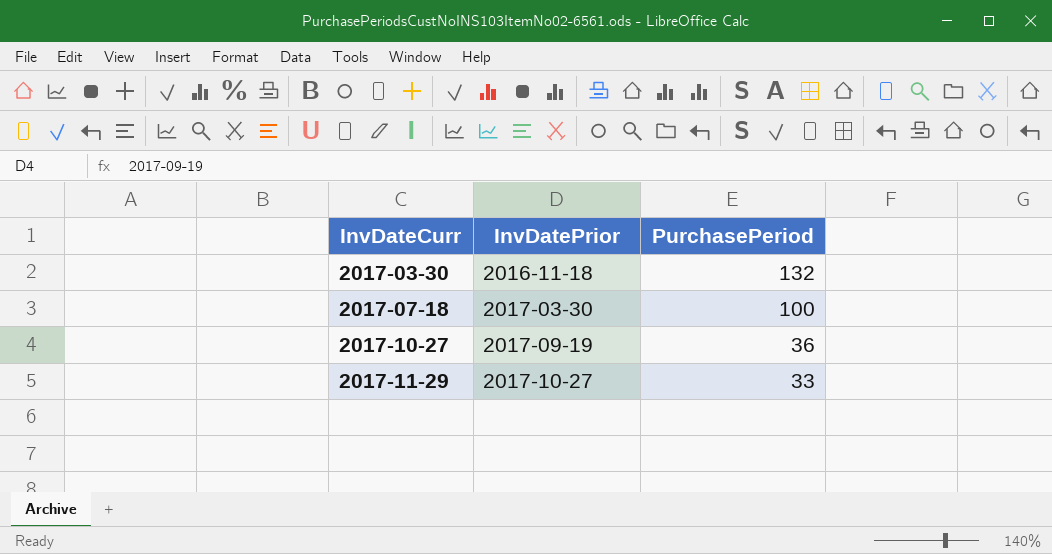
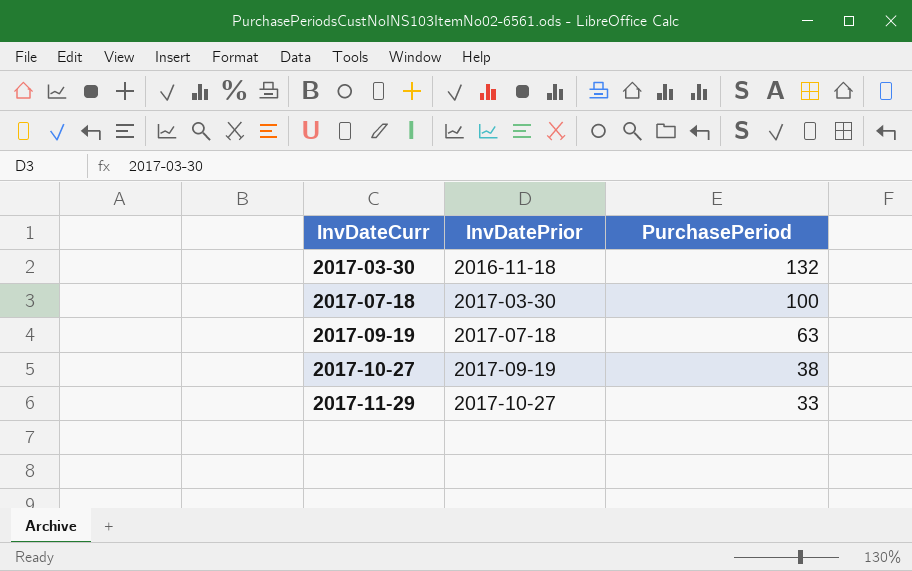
row 2017-09-19: none -> 2017-07-18 | 63
2017-10-27 | PurchasePeriod: 36 -> 38

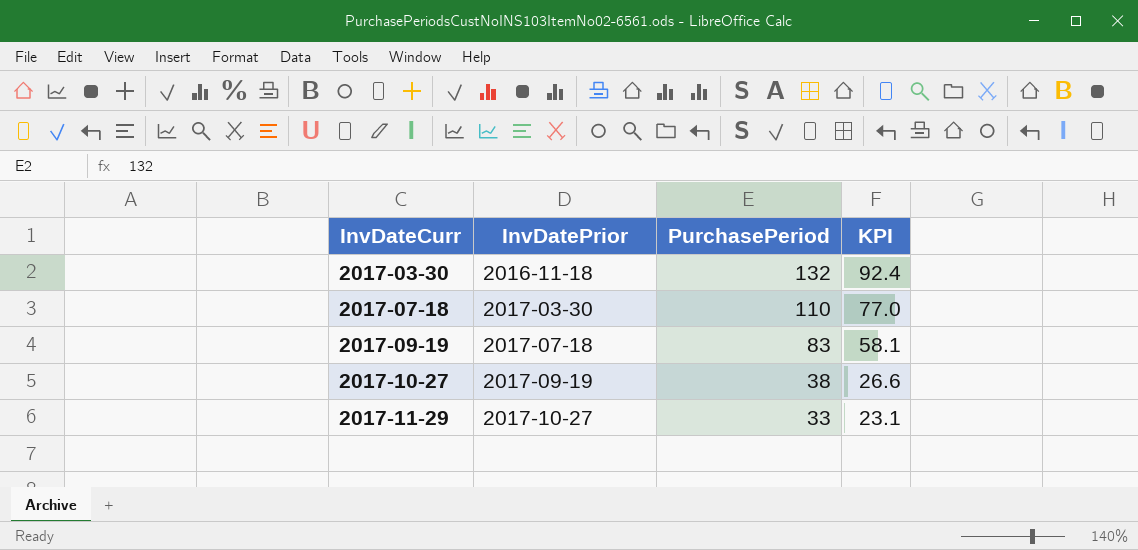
column KPI | formula: none -> [PurchasePeriod] * 0.7
2017-07-18 | PurchasePeriod: 100 -> 110
2017-09-19 | PurchasePeriod: 63 -> 83

